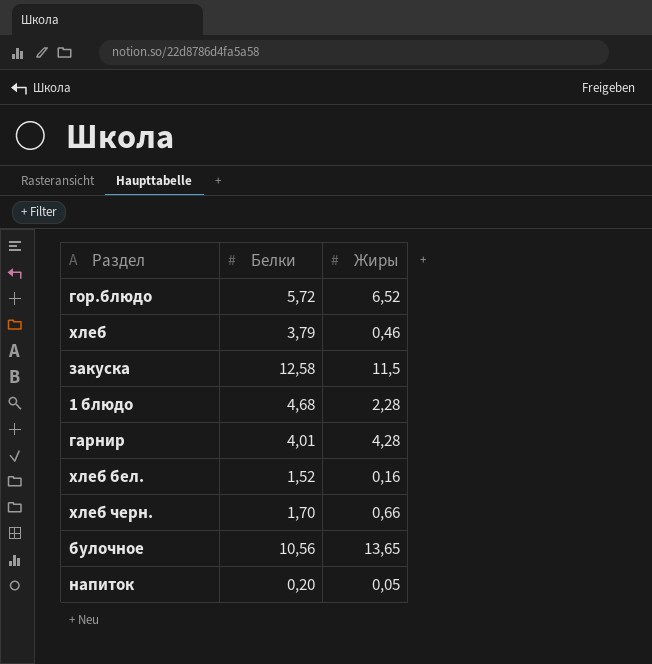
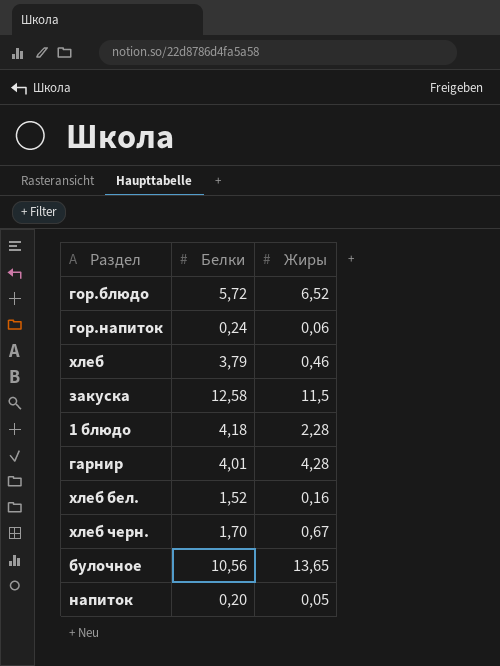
row гор.напиток: none -> 0,24 | 0,06
1 блюдо | Белки: 4,68 -> 4,18
хлеб черн. | Жиры: 0,66 -> 0,67

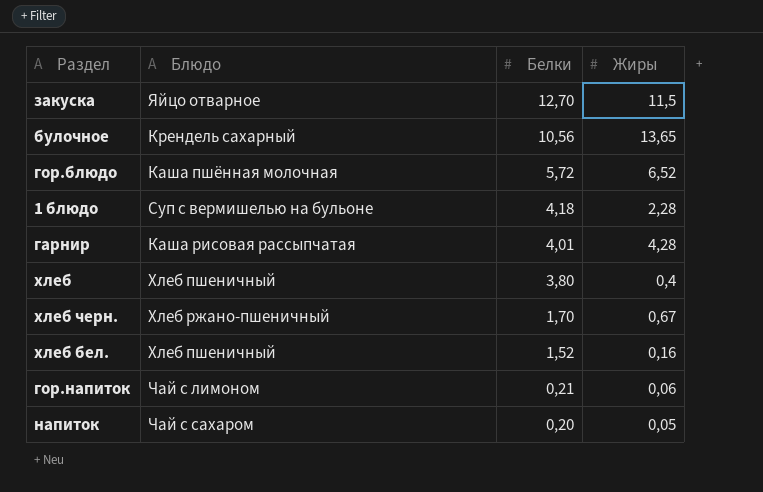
row order: none -> Белки descending
column Блюдо | position: none -> 2
закуска | Белки: 12,58 -> 12,70
хлеб | Белки: 3,79 -> 3,80
хлеб | Жиры: 0,46 -> 0,4
гор.напиток | Белки: 0,24 -> 0,21

